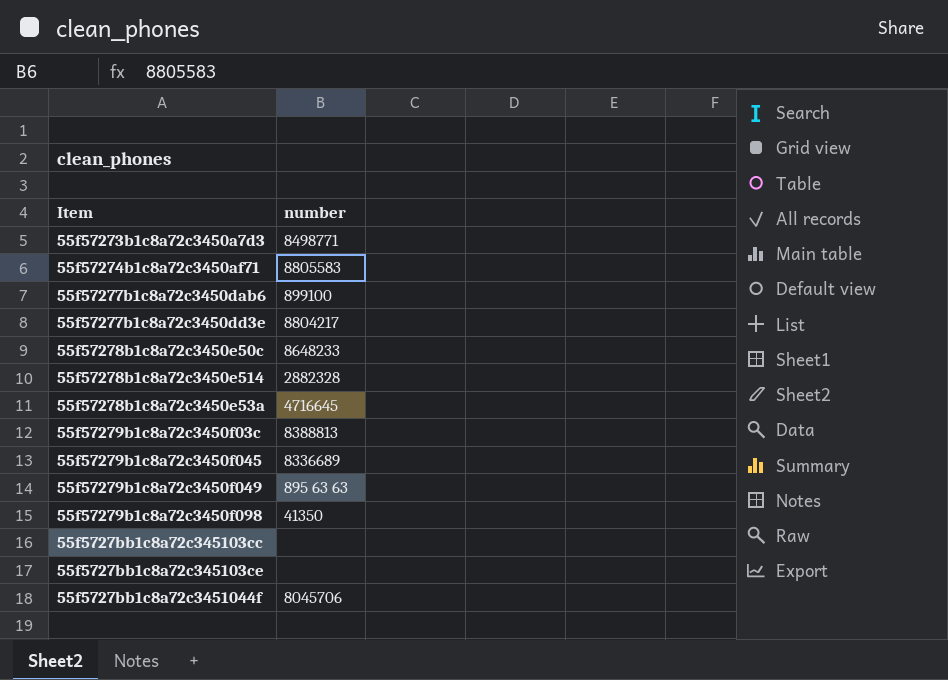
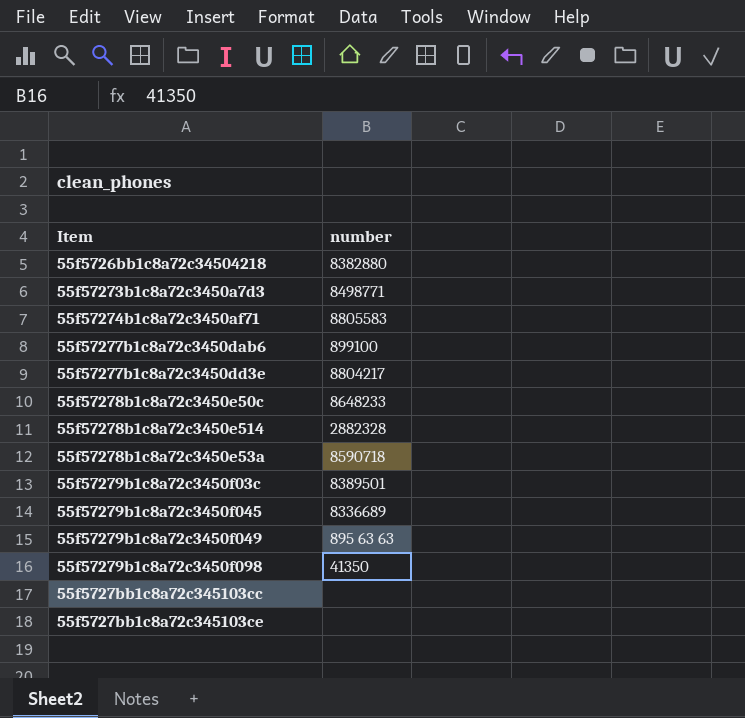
row 55f5727bb1c8a72c3451044f: 8045706 -> none
row 55f5726bb1c8a72c34504218: none -> 8382880
55f57278b1c8a72c3450e53a | number: 4716645 -> 8590718
55f57279b1c8a72c3450f03c | number: 8388813 -> 8389501

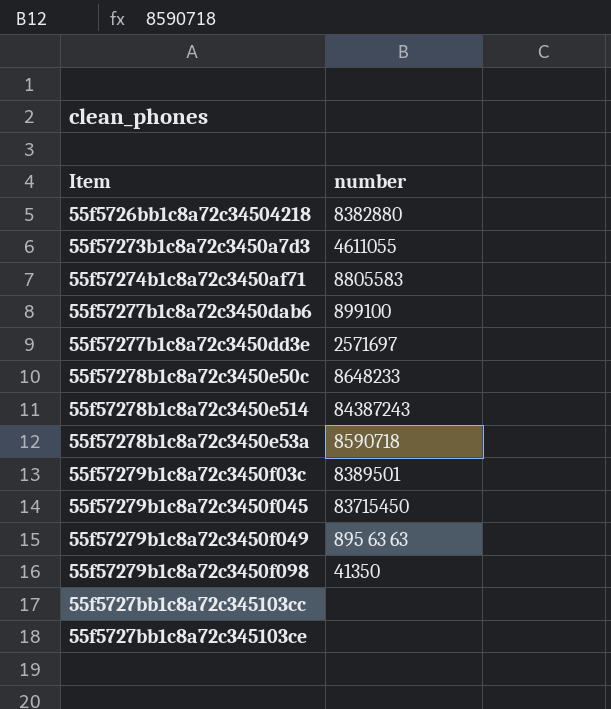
55f57273b1c8a72c3450a7d3 | number: 8498771 -> 4611055
55f57277b1c8a72c3450dd3e | number: 8804217 -> 2571697
55f57278b1c8a72c3450e514 | number: 2882328 -> 84387243
55f57279b1c8a72c3450f045 | number: 8336689 -> 83715450

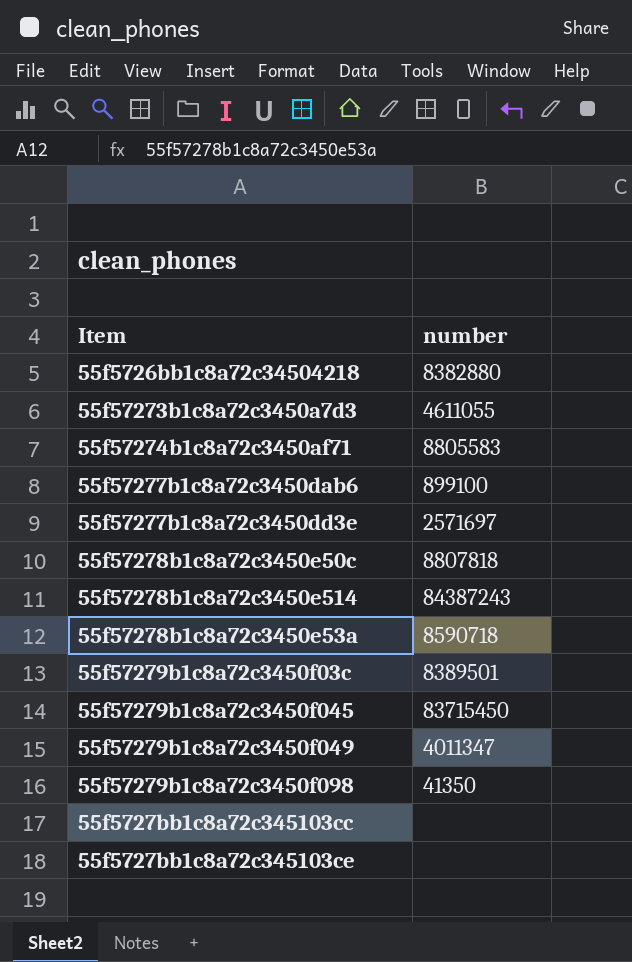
55f57278b1c8a72c3450e50c | number: 8648233 -> 8807818
55f57279b1c8a72c3450f049 | number: 895 63 63 -> 4011347

